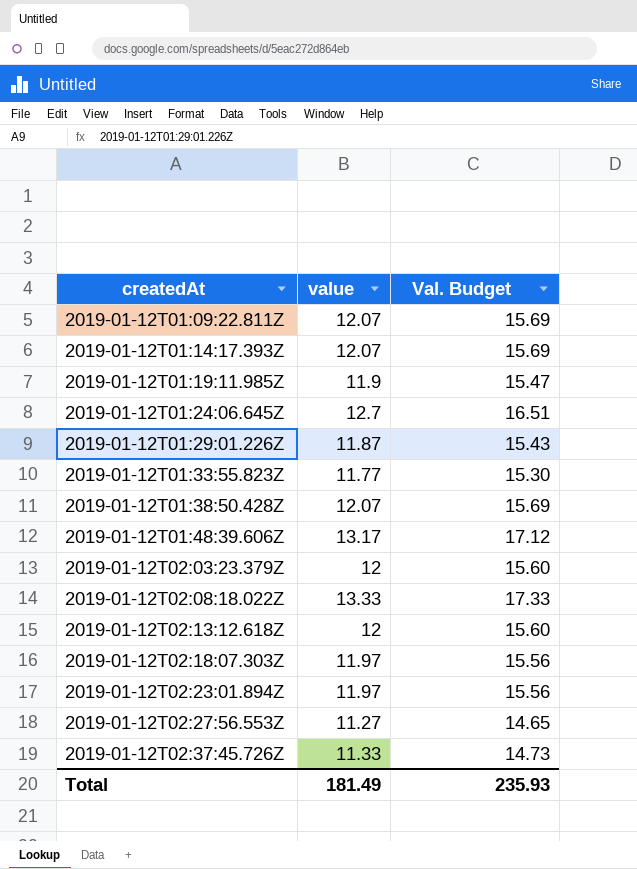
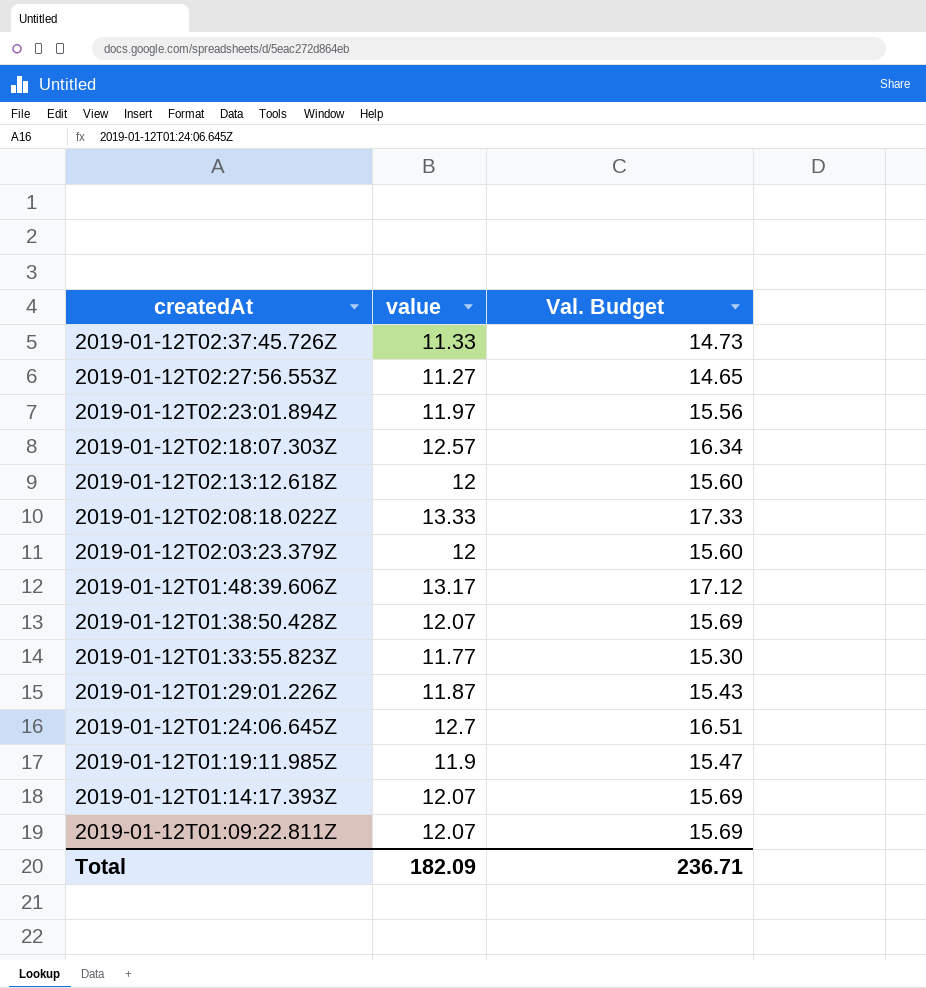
row order: createdAt ascending -> createdAt descending
2019-01-12T02:18:07.303Z | value: 11.97 -> 12.57
2019-01-12T02:18:07.303Z | Val. Budget: 15.56 -> 16.34
Total | value: 181.49 -> 182.09
Total | Val. Budget: 235.93 -> 236.71

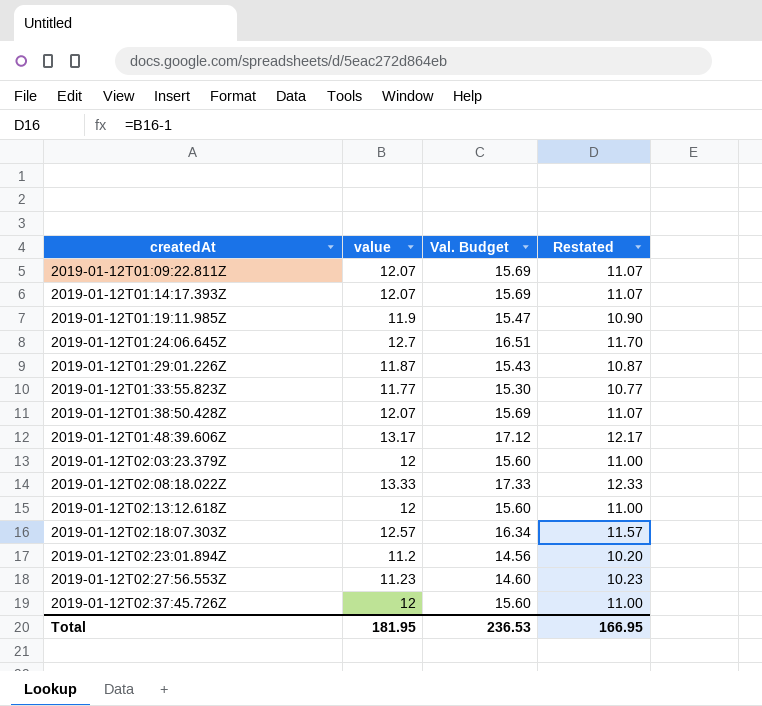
row order: createdAt descending -> createdAt ascending
column Restated | formula: none -> [value] - 1
2019-01-12T02:23:01.894Z | value: 11.97 -> 11.2
2019-01-12T02:23:01.894Z | Val. Budget: 15.56 -> 14.56
2019-01-12T02:27:56.553Z | value: 11.27 -> 11.23
2019-01-12T02:27:56.553Z | Val. Budget: 14.65 -> 14.60
2019-01-12T02:37:45.726Z | value: 11.33 -> 12
2019-01-12T02:37:45.726Z | Val. Budget: 14.73 -> 15.60
Total | value: 182.09 -> 181.95
Total | Val. Budget: 236.71 -> 236.53

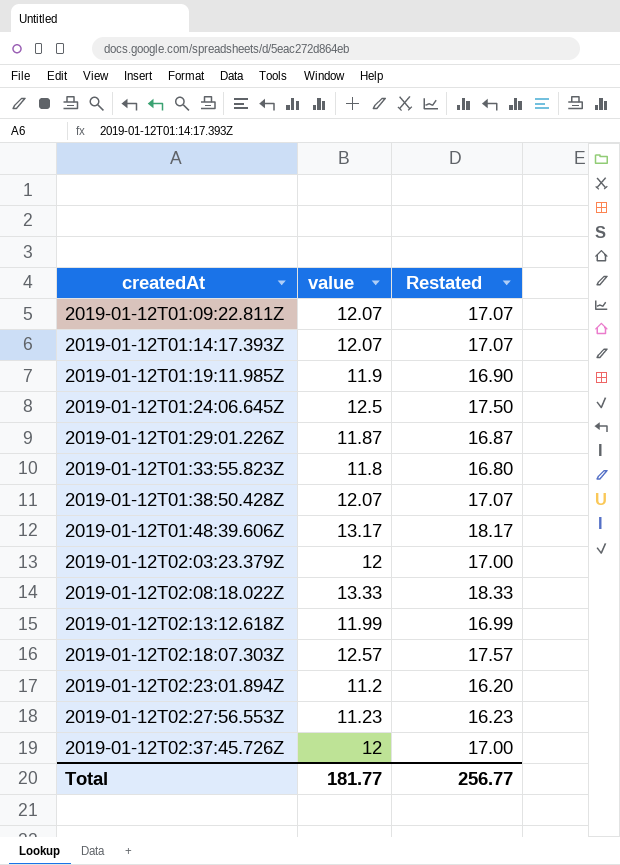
column Val. Budget | formula: [value] * 1.3 -> none
column Restated | formula: [value] - 1 -> [value] + 5
2019-01-12T01:24:06.645Z | value: 12.7 -> 12.5
2019-01-12T01:33:55.823Z | value: 11.77 -> 11.8
2019-01-12T02:13:12.618Z | value: 12 -> 11.99
Total | value: 181.95 -> 181.77
Total | Restated: 166.95 -> 256.77

